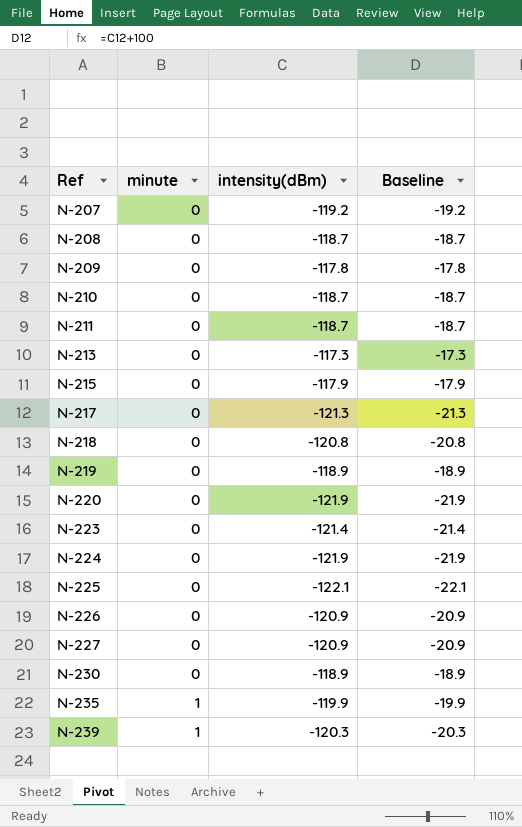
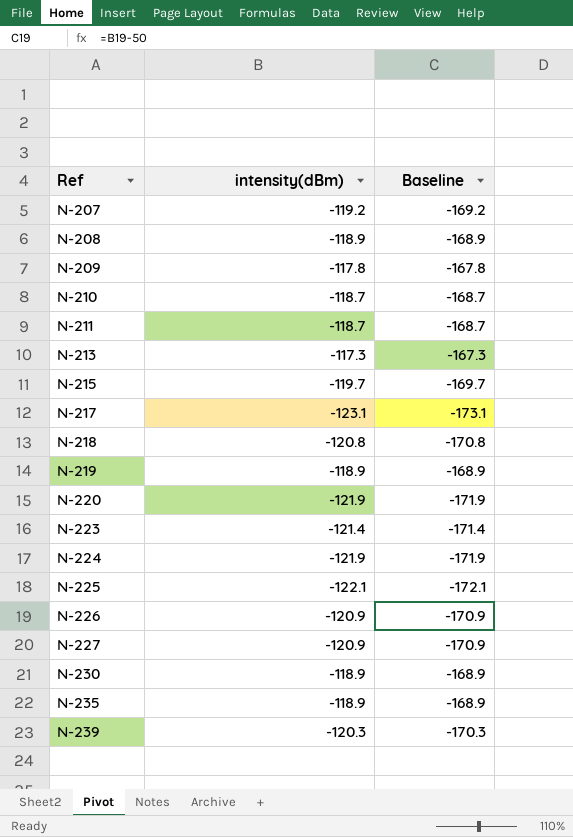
column minute | position: 2 -> none
column Baseline | formula: [intensity(dBm)] + 100 -> [intensity(dBm)] - 50
N-208 | intensity(dBm): -118.7 -> -118.9
N-215 | intensity(dBm): -117.9 -> -119.7
N-217 | intensity(dBm): -121.3 -> -123.1
N-235 | intensity(dBm): -119.9 -> -118.9

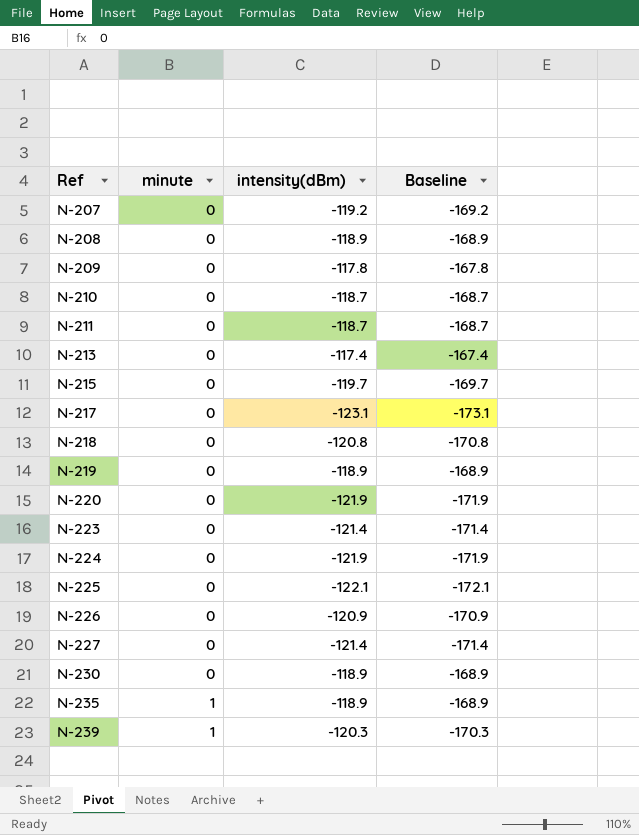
column minute | position: none -> 2
N-213 | intensity(dBm): -117.3 -> -117.4
N-213 | Baseline: -167.3 -> -167.4
N-227 | intensity(dBm): -120.9 -> -121.4
N-227 | Baseline: -170.9 -> -171.4

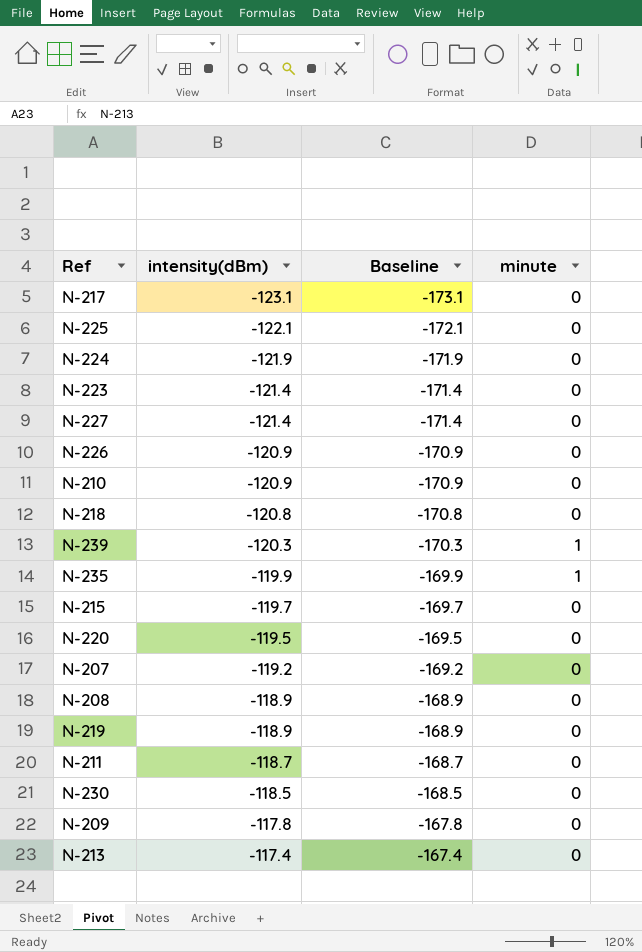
row order: Ref ascending -> intensity(dBm) ascending
column minute | position: 2 -> 4
N-210 | intensity(dBm): -118.7 -> -120.9
N-210 | Baseline: -168.7 -> -170.9
N-235 | intensity(dBm): -118.9 -> -119.9
N-235 | Baseline: -168.9 -> -169.9
N-220 | intensity(dBm): -121.9 -> -119.5
N-220 | Baseline: -171.9 -> -169.5
N-230 | intensity(dBm): -118.9 -> -118.5
N-230 | Baseline: -168.9 -> -168.5

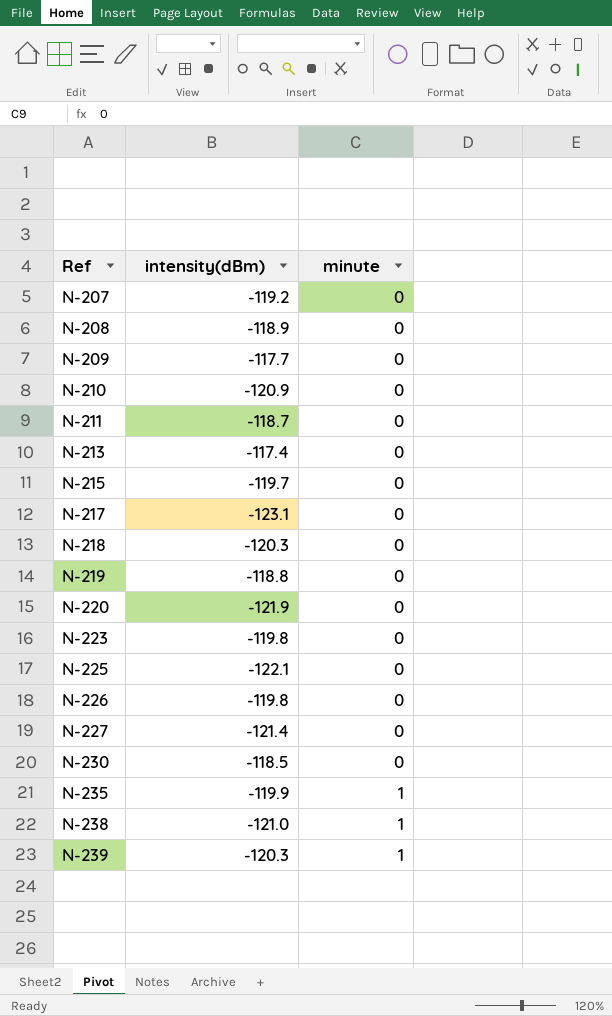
row order: intensity(dBm) ascending -> Ref ascending
column Baseline | formula: [intensity(dBm)] - 50 -> none
row N-224: -121.9 | -171.9 | 0 -> none
N-209 | intensity(dBm): -117.8 -> -117.7
N-218 | intensity(dBm): -120.8 -> -120.3
N-219 | intensity(dBm): -118.9 -> -118.8
N-220 | intensity(dBm): -119.5 -> -121.9
N-223 | intensity(dBm): -121.4 -> -119.8
N-226 | intensity(dBm): -120.9 -> -119.8
row N-238: none -> -121.0 | 1

